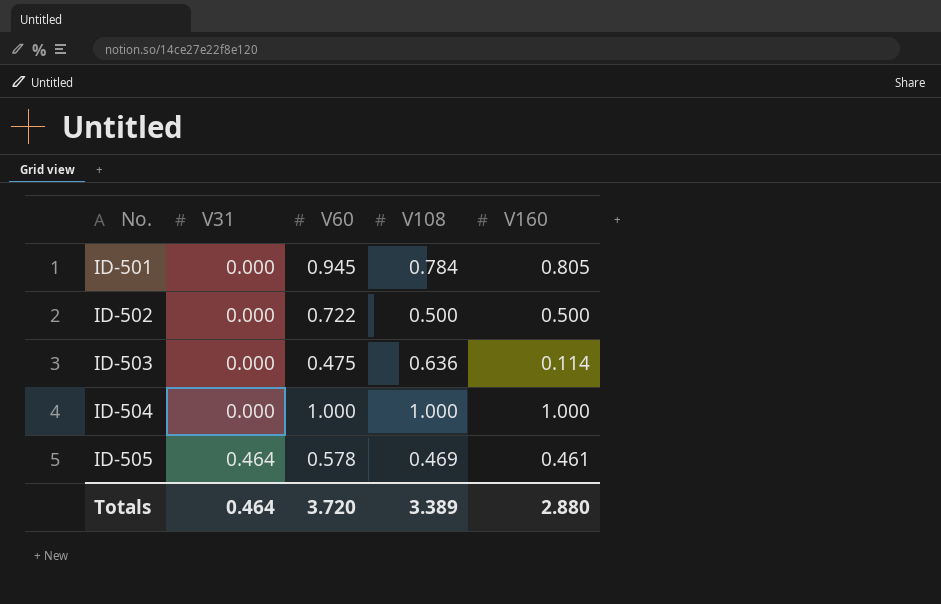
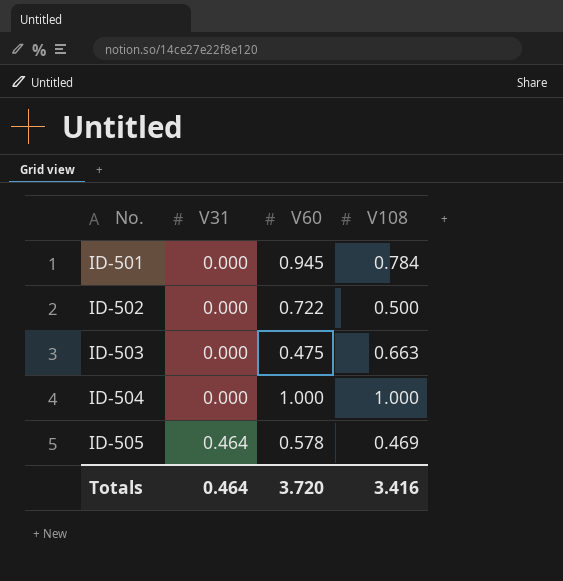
column V160 | position: 5 -> none
ID-503 | V108: 0.636 -> 0.663
Totals | V108: 3.389 -> 3.416

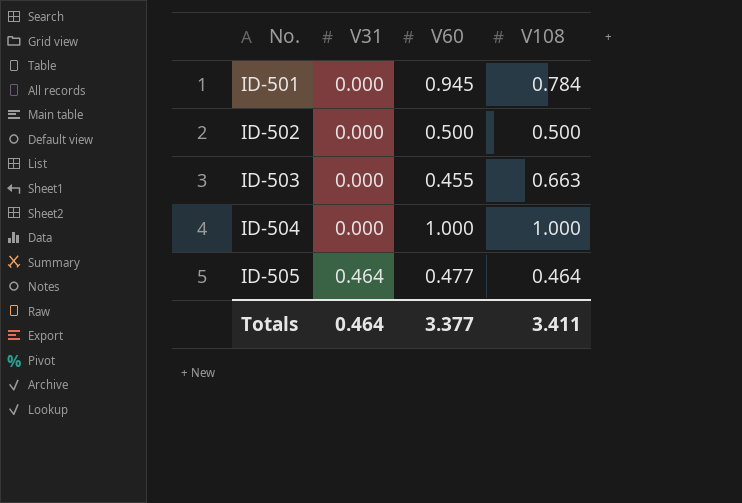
ID-502 | V60: 0.722 -> 0.500
ID-503 | V60: 0.475 -> 0.455
ID-505 | V60: 0.578 -> 0.477
ID-505 | V108: 0.469 -> 0.464
Totals | V60: 3.720 -> 3.377
Totals | V108: 3.416 -> 3.411

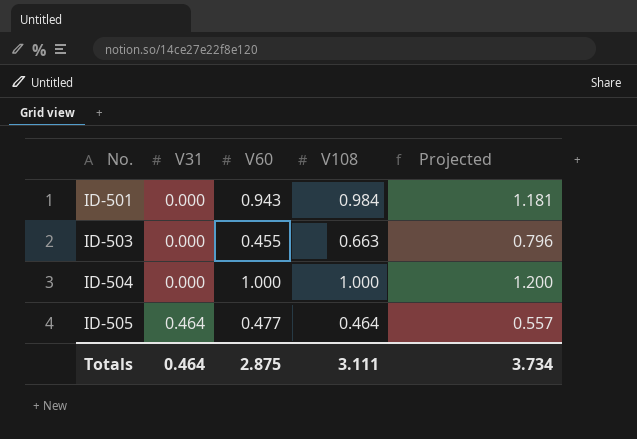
column Projected | formula: none -> [V108] * 1.2
row ID-502: 0.000 | 0.500 | 0.500 -> none
ID-501 | V60: 0.945 -> 0.943
ID-501 | V108: 0.784 -> 0.984
Totals | V60: 3.377 -> 2.875
Totals | V108: 3.411 -> 3.111

